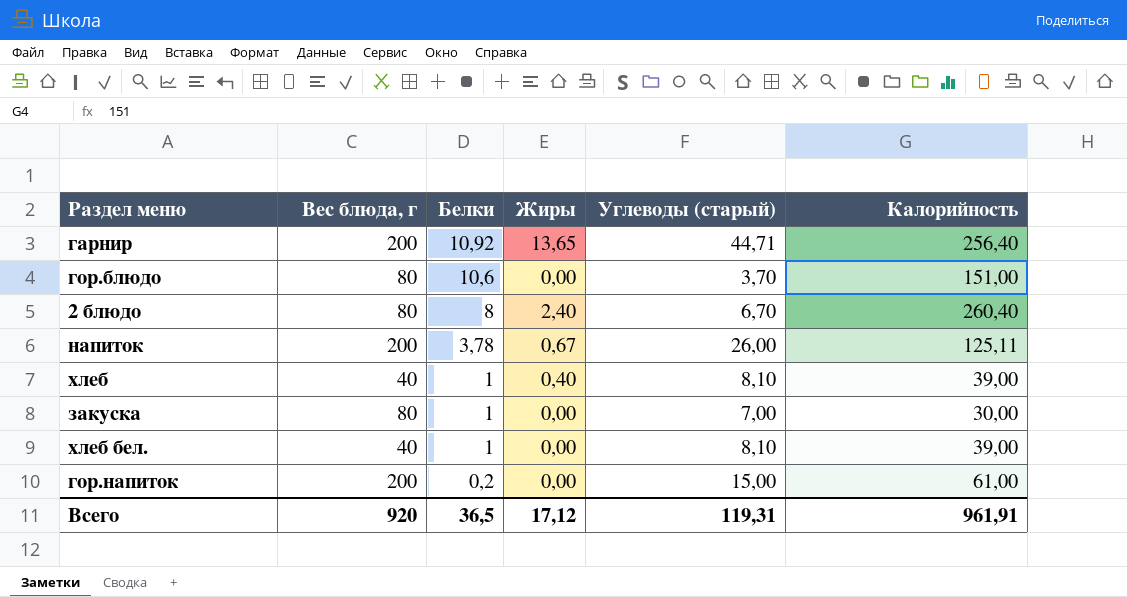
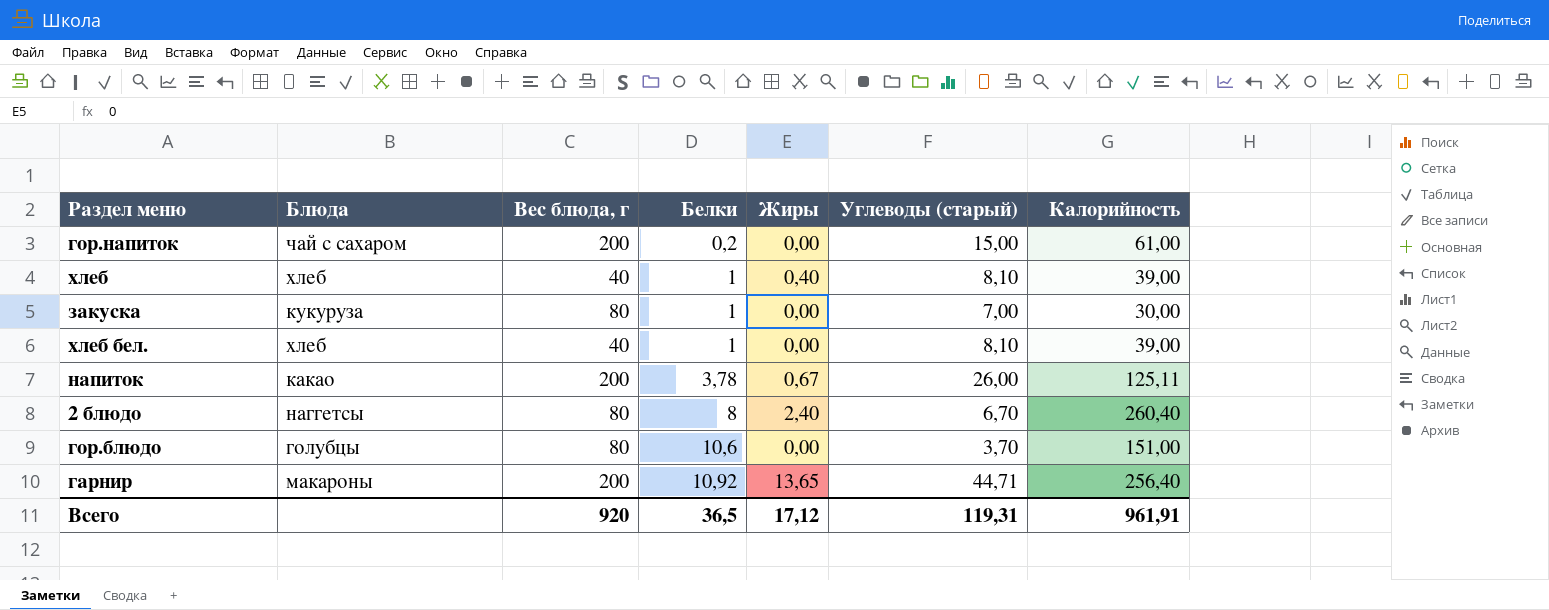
row order: Белки descending -> Белки ascending
column Блюда | position: none -> 2

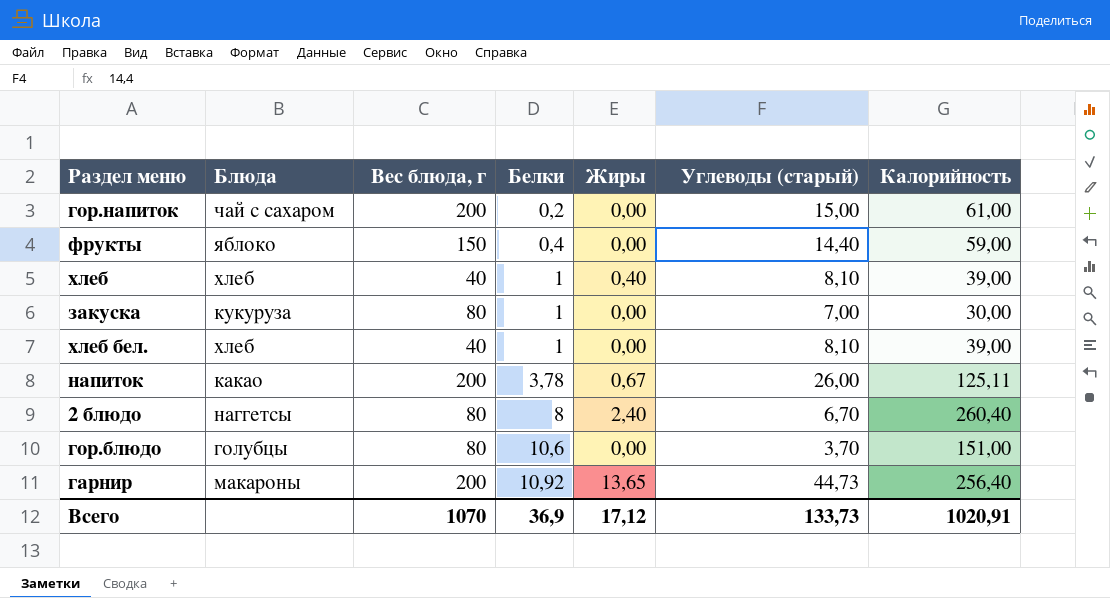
row фрукты: none -> яблоко | 150 | 0,4 | 0,00 | 14,40 | 59,00
гарнир | Углеводы (старый): 44,71 -> 44,73
Всего | Вес блюда, г: 920 -> 1070
Всего | Белки: 36,5 -> 36,9
Всего | Углеводы (старый): 119,31 -> 133,73
Всего | Калорийность: 961,91 -> 1020,91

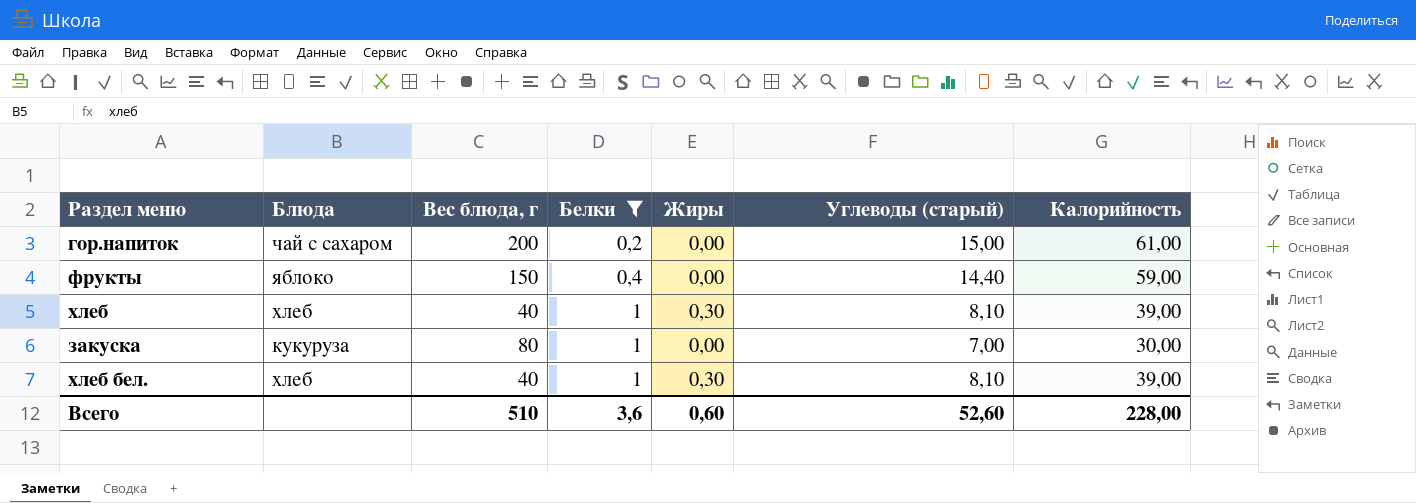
filter: none -> Белки <= 1
хлеб | Жиры: 0,40 -> 0,30
хлеб бел. | Жиры: 0,00 -> 0,30
Всего | Вес блюда, г: 1070 -> 510
Всего | Белки: 36,9 -> 3,6
Всего | Жиры: 17,12 -> 0,60
Всего | Углеводы (старый): 133,73 -> 52,60
Всего | Калорийность: 1020,91 -> 228,00

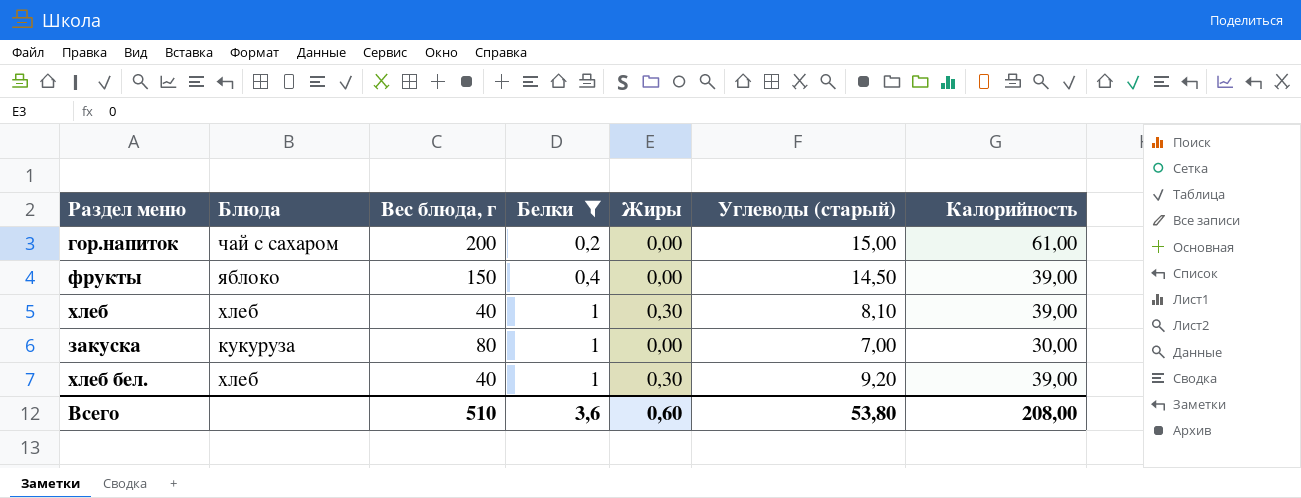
фрукты | Углеводы (старый): 14,40 -> 14,50
фрукты | Калорийность: 59,00 -> 39,00
хлеб бел. | Углеводы (старый): 8,10 -> 9,20
Всего | Углеводы (старый): 52,60 -> 53,80
Всего | Калорийность: 228,00 -> 208,00

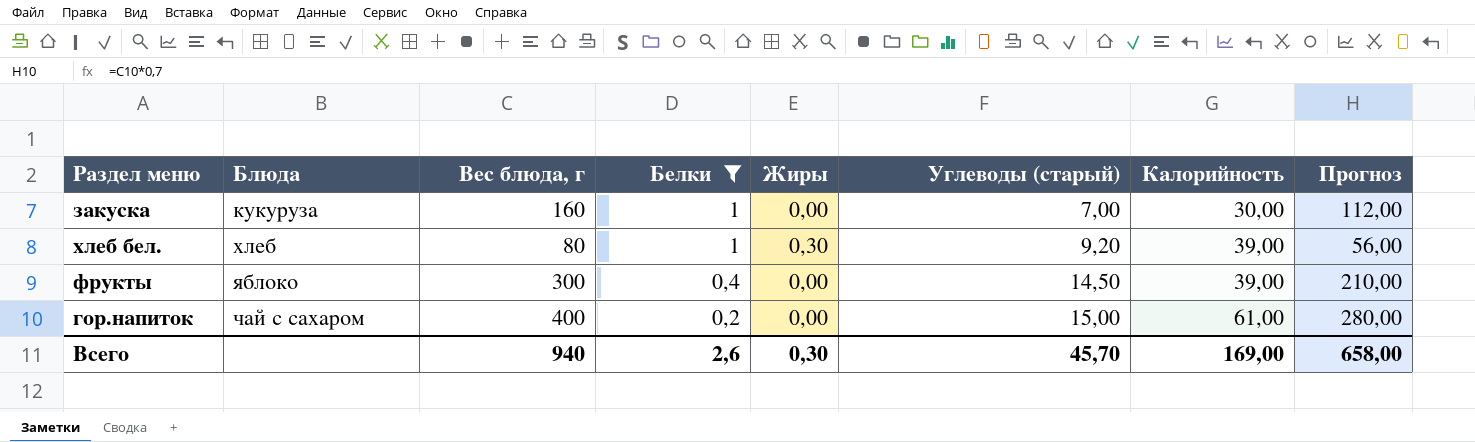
row order: Белки ascending -> Белки descending
column Прогноз | formula: none -> [Вес блюда, г] * 0,7
row хлеб: хлеб | 40 | 1 | 0,30 | 8,10 | 39,00 -> none
закуска | Вес блюда, г: 80 -> 160
хлеб бел. | Вес блюда, г: 40 -> 80
фрукты | Вес блюда, г: 150 -> 300
гор.напиток | Вес блюда, г: 200 -> 400
Всего | Вес блюда, г: 510 -> 940
Всего | Белки: 3,6 -> 2,6
Всего | Жиры: 0,60 -> 0,30
Всего | Углеводы (старый): 53,80 -> 45,70
Всего | Калорийность: 208,00 -> 169,00

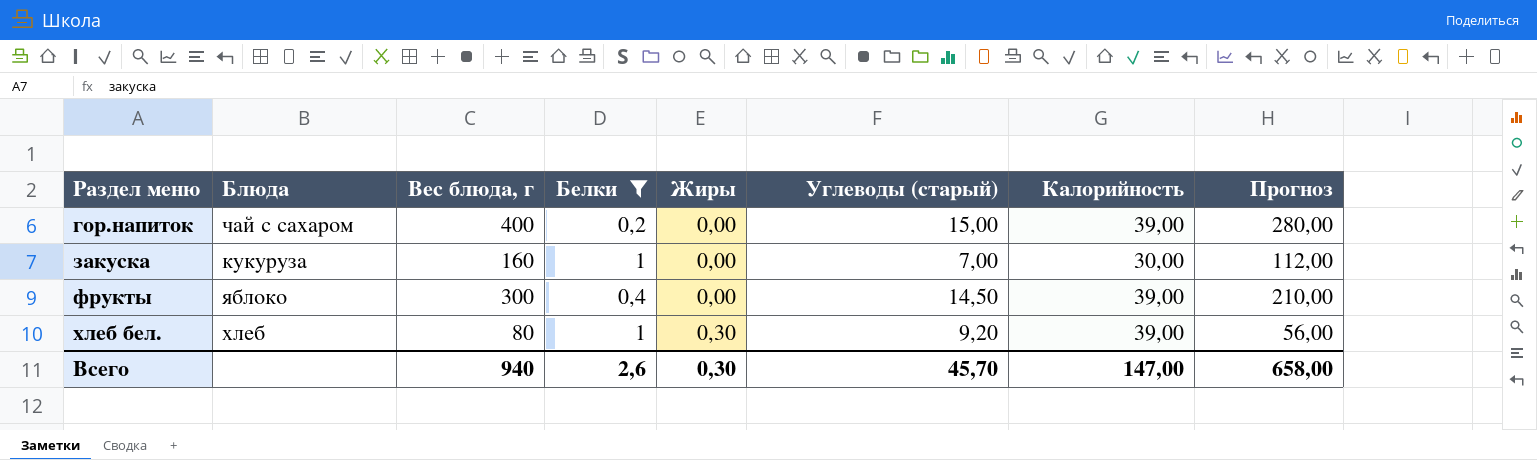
row order: Белки descending -> Раздел меню ascending
гор.напиток | Калорийность: 61,00 -> 39,00
Всего | Калорийность: 169,00 -> 147,00

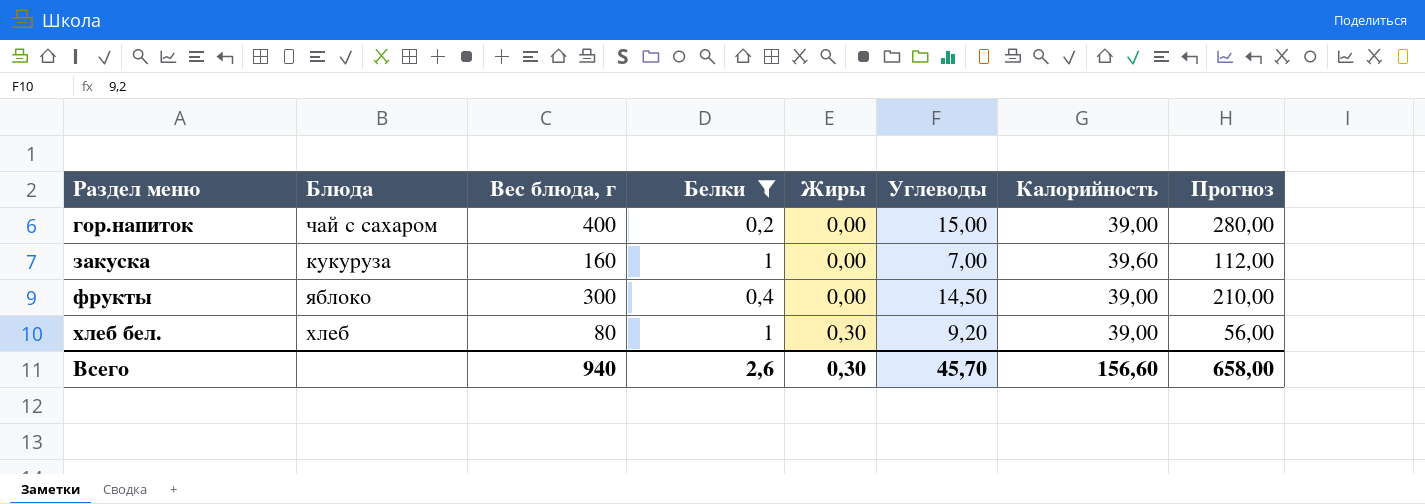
column name: Углеводы (старый) -> Углеводы
закуска | Калорийность: 30,00 -> 39,60
Всего | Калорийность: 147,00 -> 156,60

